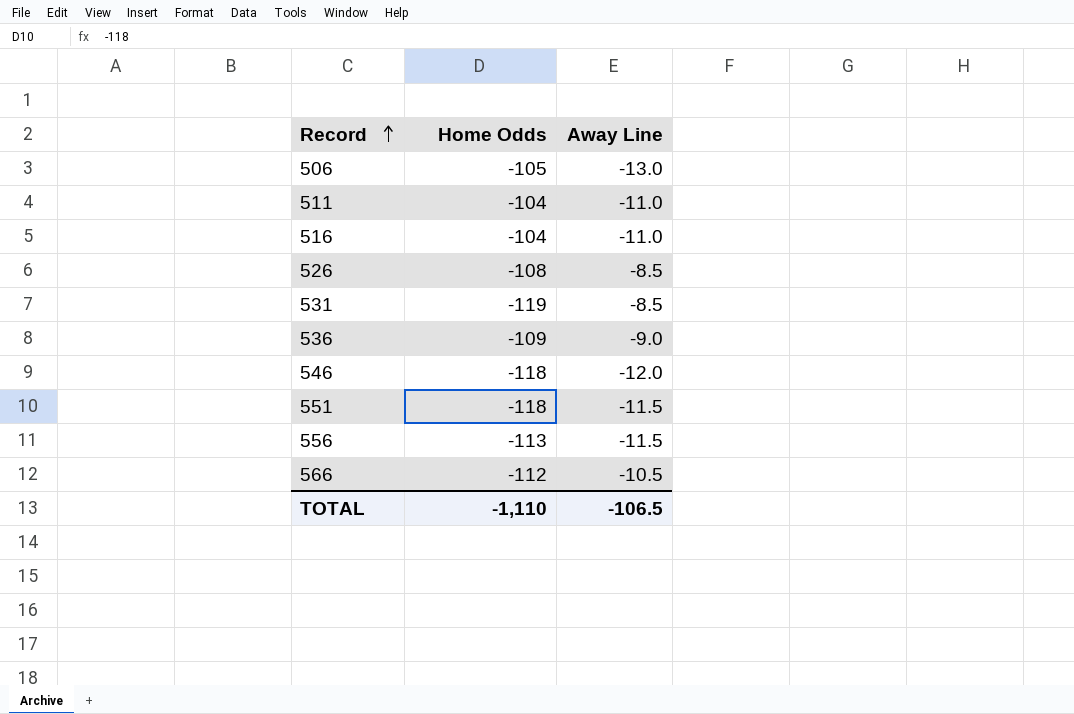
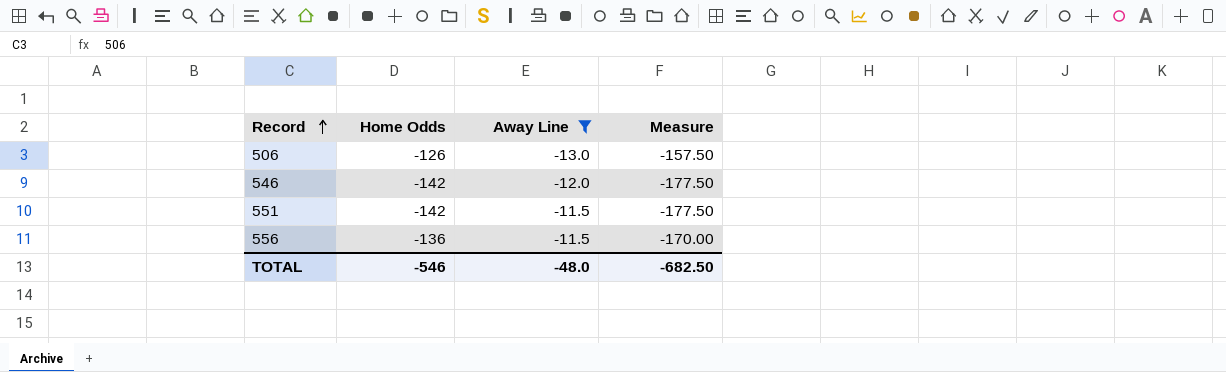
filter: none -> Away Line <= -11.5
column Measure | formula: none -> [Home Odds] * 1.25
506 | Home Odds: -105 -> -126
546 | Home Odds: -118 -> -142
551 | Home Odds: -118 -> -142
556 | Home Odds: -113 -> -136
TOTAL | Home Odds: -1,110 -> -546
TOTAL | Away Line: -106.5 -> -48.0

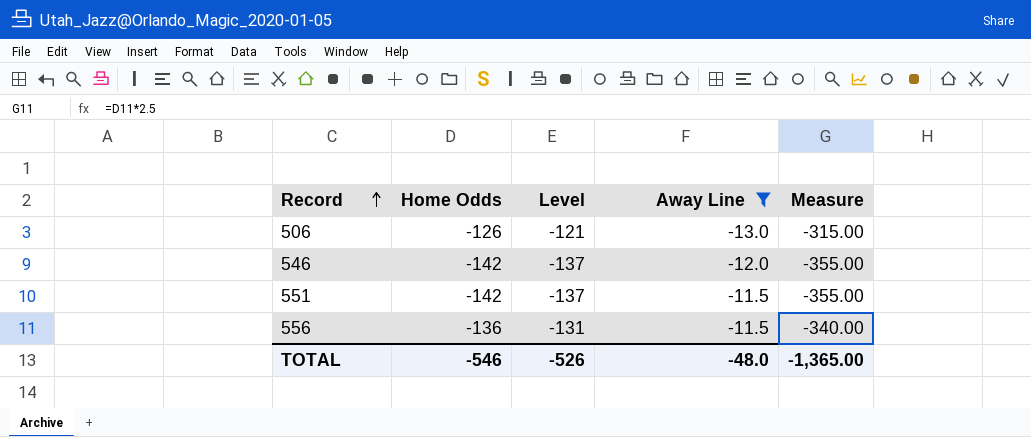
column Level | formula: none -> [Home Odds] + 5
column Measure | formula: [Home Odds] * 1.25 -> [Home Odds] * 2.5
TOTAL | Measure: -682.50 -> -1,365.00

